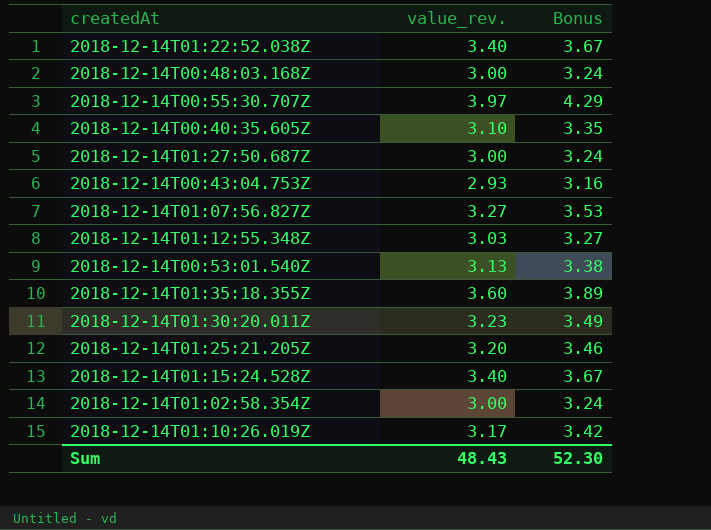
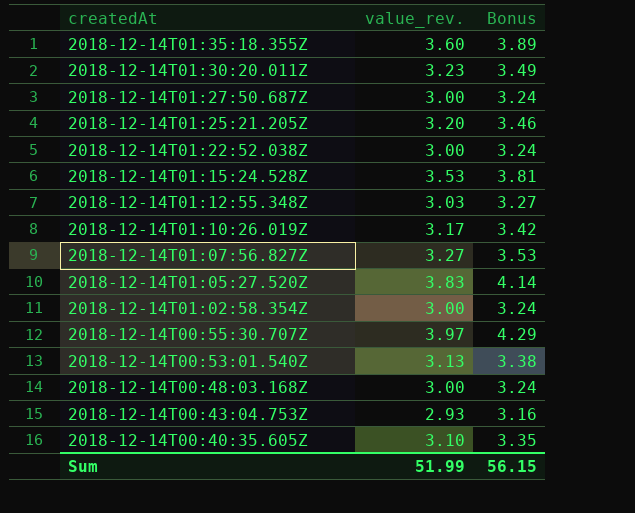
row order: none -> createdAt descending
2018-12-14T01:22:52.038Z | value_rev.: 3.40 -> 3.00
2018-12-14T01:22:52.038Z | Bonus: 3.67 -> 3.24
2018-12-14T01:15:24.528Z | value_rev.: 3.40 -> 3.53
2018-12-14T01:15:24.528Z | Bonus: 3.67 -> 3.81
row 2018-12-14T01:05:27.520Z: none -> 3.83 | 4.14
Sum | value_rev.: 48.43 -> 51.99
Sum | Bonus: 52.30 -> 56.15

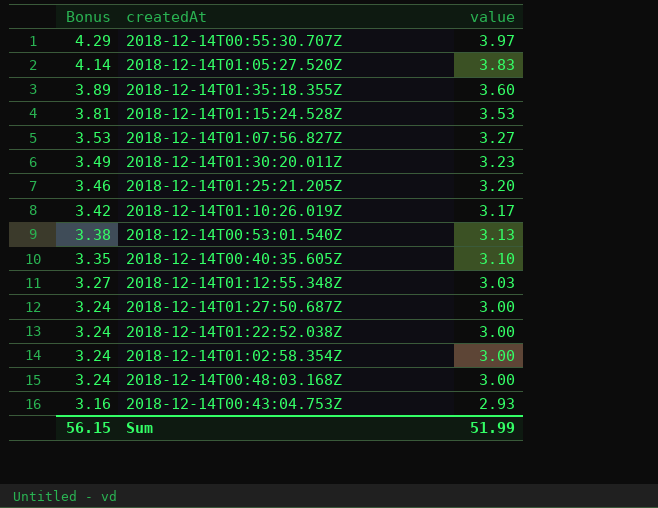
row order: createdAt descending -> Bonus descending
column Bonus | position: 3 -> 1
column name: value_rev. -> value

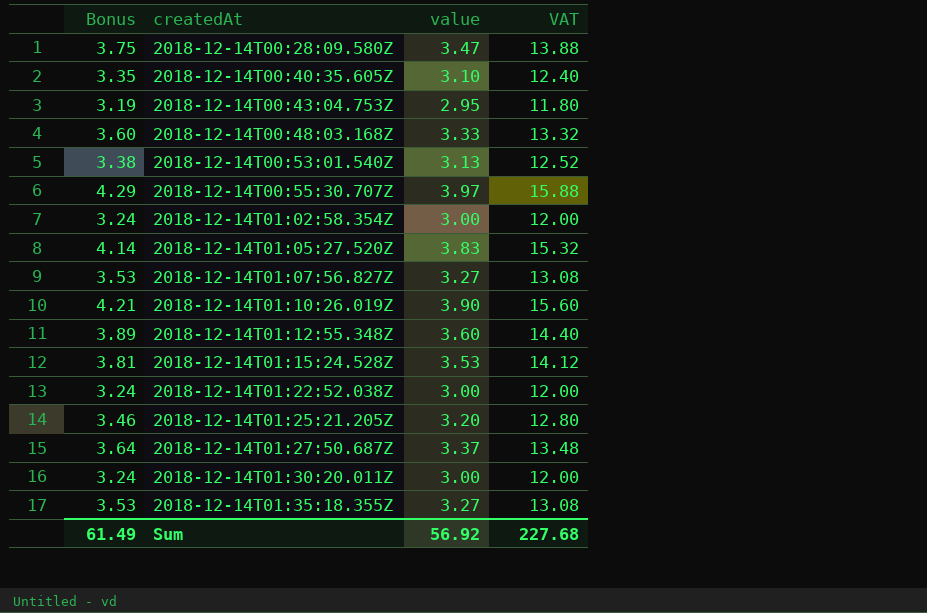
row order: Bonus descending -> createdAt ascending
column VAT | formula: none -> [value] * 4
row 2018-12-14T00:28:09.580Z: none -> 3.75 | 3.47 | 13.88
2018-12-14T00:43:04.753Z | Bonus: 3.16 -> 3.19
2018-12-14T00:43:04.753Z | value: 2.93 -> 2.95
2018-12-14T00:48:03.168Z | Bonus: 3.24 -> 3.60
2018-12-14T00:48:03.168Z | value: 3.00 -> 3.33
2018-12-14T01:10:26.019Z | Bonus: 3.42 -> 4.21
2018-12-14T01:10:26.019Z | value: 3.17 -> 3.90
2018-12-14T01:12:55.348Z | Bonus: 3.27 -> 3.89
2018-12-14T01:12:55.348Z | value: 3.03 -> 3.60
2018-12-14T01:27:50.687Z | Bonus: 3.24 -> 3.64
2018-12-14T01:27:50.687Z | value: 3.00 -> 3.37
2018-12-14T01:30:20.011Z | Bonus: 3.49 -> 3.24
2018-12-14T01:30:20.011Z | value: 3.23 -> 3.00
2018-12-14T01:35:18.355Z | Bonus: 3.89 -> 3.53
2018-12-14T01:35:18.355Z | value: 3.60 -> 3.27
Sum | Bonus: 56.15 -> 61.49
Sum | value: 51.99 -> 56.92

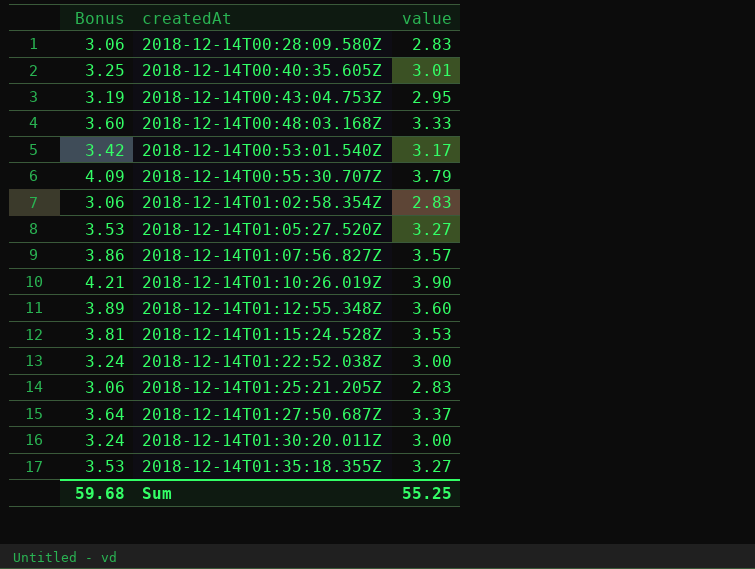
column VAT | formula: [value] * 4 -> none
2018-12-14T00:28:09.580Z | Bonus: 3.75 -> 3.06
2018-12-14T00:28:09.580Z | value: 3.47 -> 2.83
2018-12-14T00:40:35.605Z | Bonus: 3.35 -> 3.25
2018-12-14T00:40:35.605Z | value: 3.10 -> 3.01
2018-12-14T00:53:01.540Z | Bonus: 3.38 -> 3.42
2018-12-14T00:53:01.540Z | value: 3.13 -> 3.17
2018-12-14T00:55:30.707Z | Bonus: 4.29 -> 4.09
2018-12-14T00:55:30.707Z | value: 3.97 -> 3.79
2018-12-14T01:02:58.354Z | Bonus: 3.24 -> 3.06
2018-12-14T01:02:58.354Z | value: 3.00 -> 2.83
2018-12-14T01:05:27.520Z | Bonus: 4.14 -> 3.53
2018-12-14T01:05:27.520Z | value: 3.83 -> 3.27
2018-12-14T01:07:56.827Z | Bonus: 3.53 -> 3.86
2018-12-14T01:07:56.827Z | value: 3.27 -> 3.57
2018-12-14T01:25:21.205Z | Bonus: 3.46 -> 3.06
2018-12-14T01:25:21.205Z | value: 3.20 -> 2.83
Sum | Bonus: 61.49 -> 59.68
Sum | value: 56.92 -> 55.25

